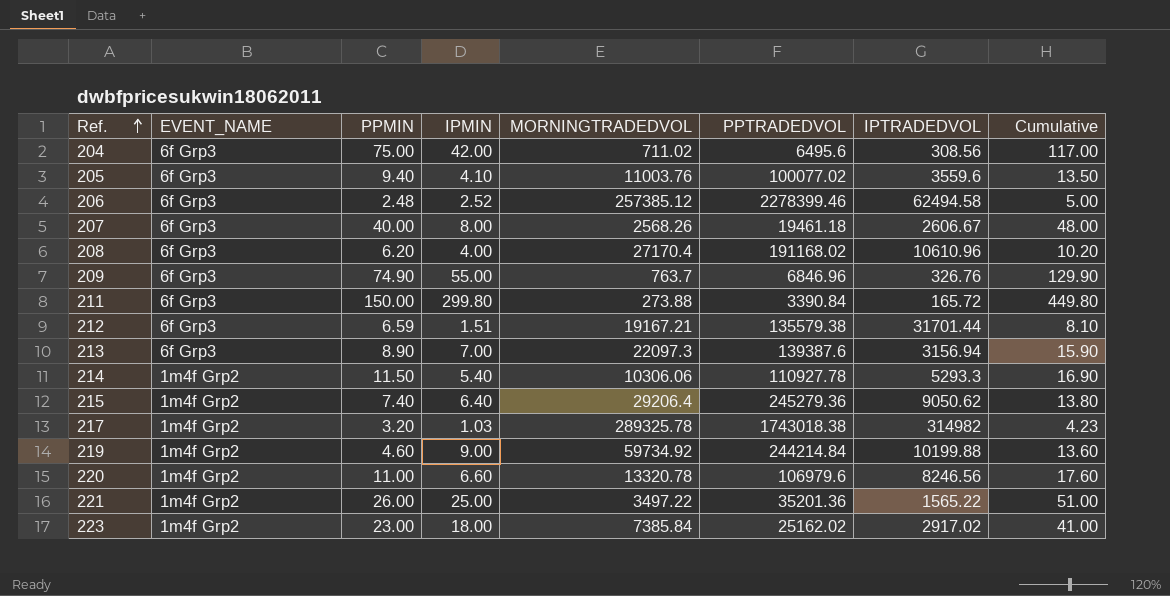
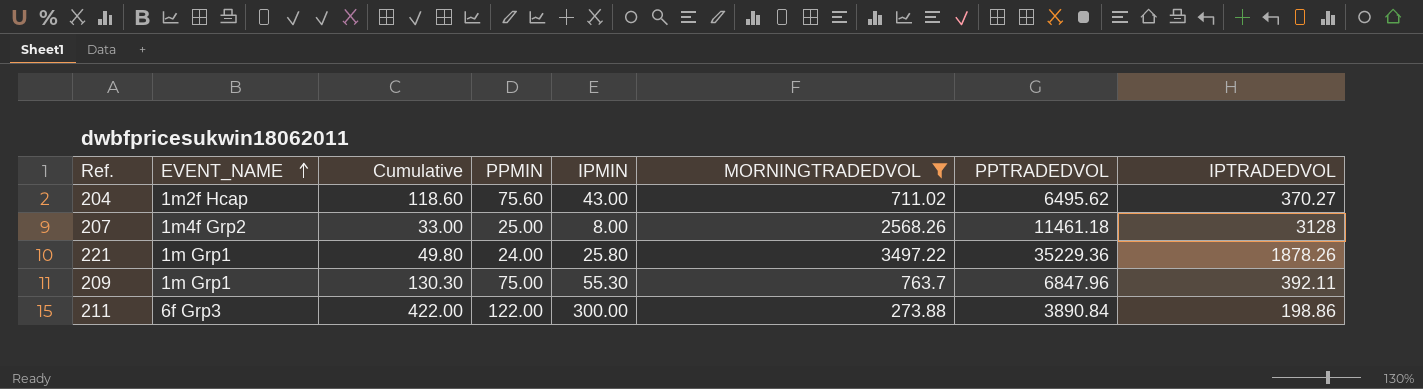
filter: none -> MORNINGTRADEDVOL <= 3497.22
row order: Ref. ascending -> EVENT_NAME ascending
column Cumulative | position: 8 -> 3
204 | EVENT_NAME: 6f Grp3 -> 1m2f Hcap
204 | Cumulative: 117.00 -> 118.60
204 | PPMIN: 75.00 -> 75.60
204 | IPMIN: 42.00 -> 43.00
204 | PPTRADEDVOL: 6495.6 -> 6495.62
204 | IPTRADEDVOL: 308.56 -> 370.27
207 | EVENT_NAME: 6f Grp3 -> 1m4f Grp2
207 | Cumulative: 48.00 -> 33.00
207 | PPMIN: 40.00 -> 25.00
207 | PPTRADEDVOL: 19461.18 -> 11461.18
207 | IPTRADEDVOL: 2606.67 -> 3128
221 | EVENT_NAME: 1m4f Grp2 -> 1m Grp1
221 | Cumulative: 51.00 -> 49.80
221 | PPMIN: 26.00 -> 24.00
221 | IPMIN: 25.00 -> 25.80
221 | PPTRADEDVOL: 35201.36 -> 35229.36
221 | IPTRADEDVOL: 1565.22 -> 1878.26
209 | EVENT_NAME: 6f Grp3 -> 1m Grp1
209 | Cumulative: 129.90 -> 130.30
209 | PPMIN: 74.90 -> 75.00
209 | IPMIN: 55.00 -> 55.30
209 | PPTRADEDVOL: 6846.96 -> 6847.96
209 | IPTRADEDVOL: 326.76 -> 392.11
211 | Cumulative: 449.80 -> 422.00
211 | PPMIN: 150.00 -> 122.00
211 | IPMIN: 299.80 -> 300.00
211 | PPTRADEDVOL: 3390.84 -> 3890.84
211 | IPTRADEDVOL: 165.72 -> 198.86

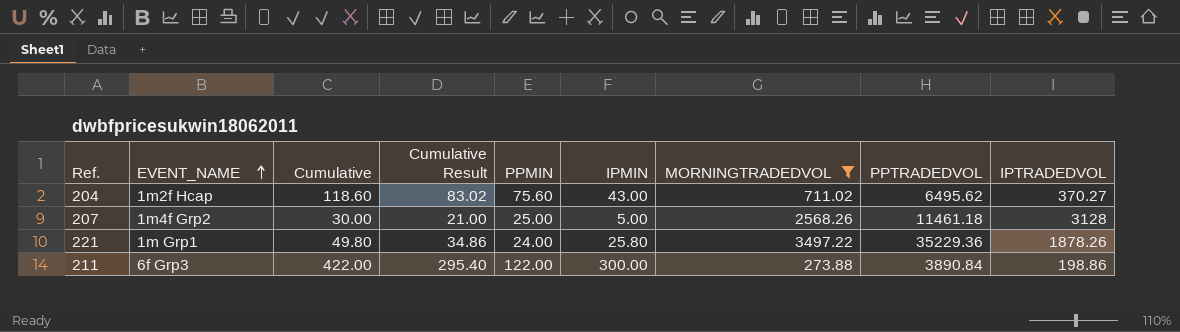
column Cumulative Result | formula: none -> [Cumulative] * 0.7
row 209: 1m Grp1 | 130.30 | 75.00 | 55.30 | 763.7 | 6847.96 | 392.11 -> none
207 | Cumulative: 33.00 -> 30.00
207 | IPMIN: 8.00 -> 5.00

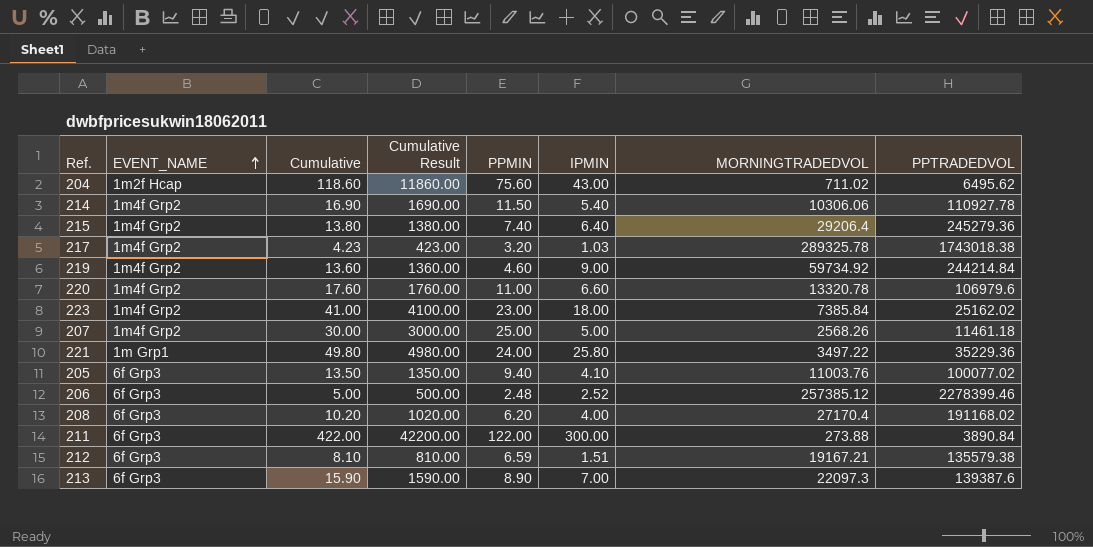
filter: MORNINGTRADEDVOL <= 3497.22 -> none
column IPTRADEDVOL | position: 9 -> none
column Cumulative Result | formula: [Cumulative] * 0.7 -> [Cumulative] * 100

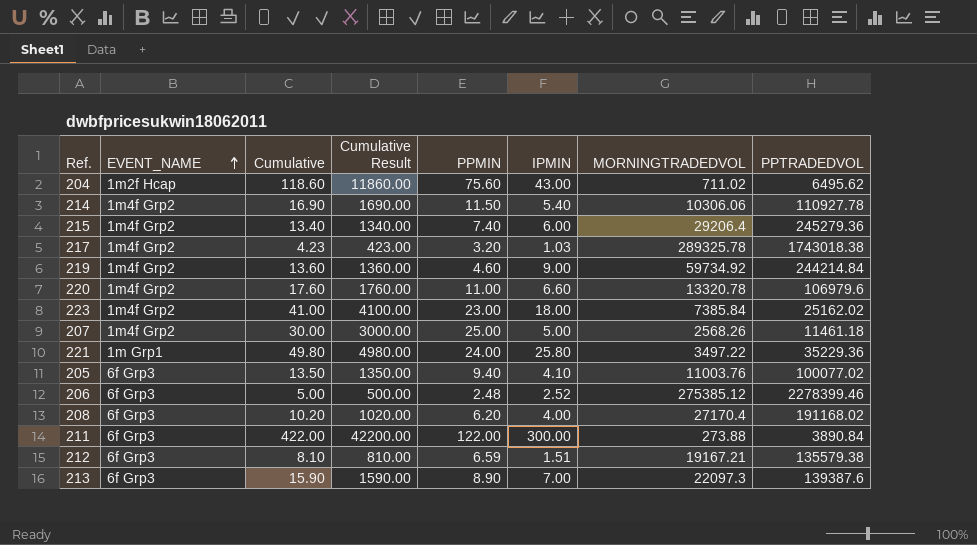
215 | Cumulative: 13.80 -> 13.40
215 | Cumulative Result: 1380.00 -> 1340.00
215 | IPMIN: 6.40 -> 6.00
206 | MORNINGTRADEDVOL: 257385.12 -> 275385.12

